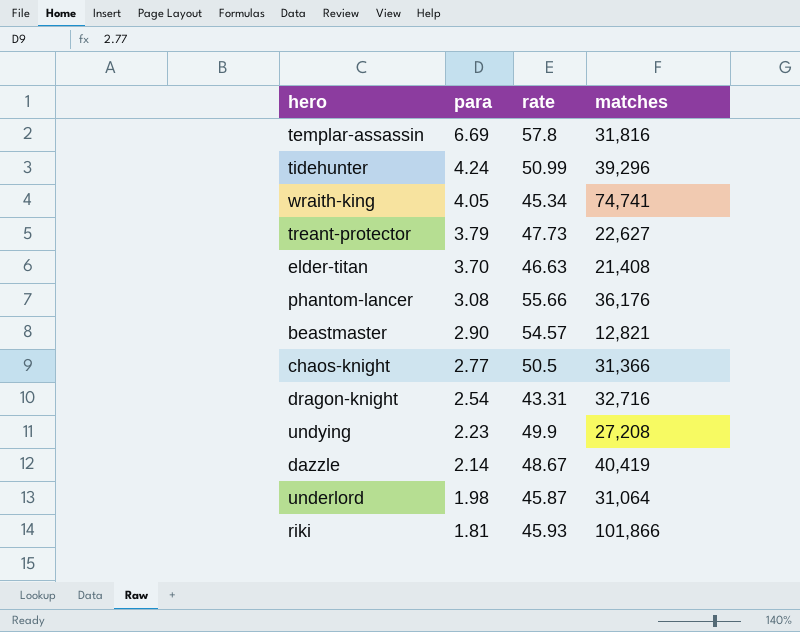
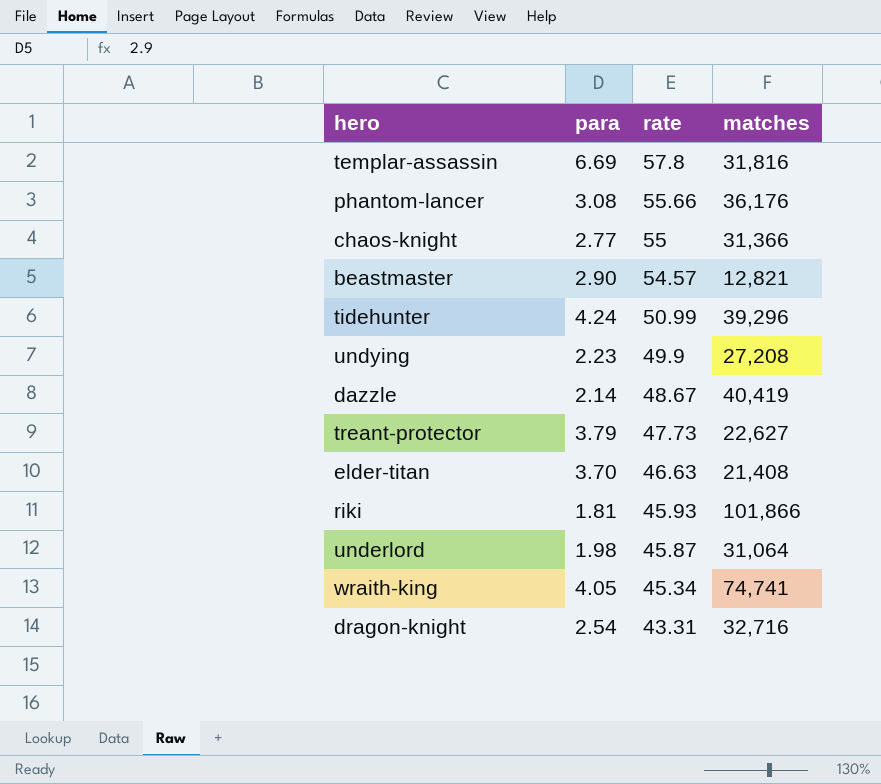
row order: para descending -> rate descending
chaos-knight | rate: 50.5 -> 55

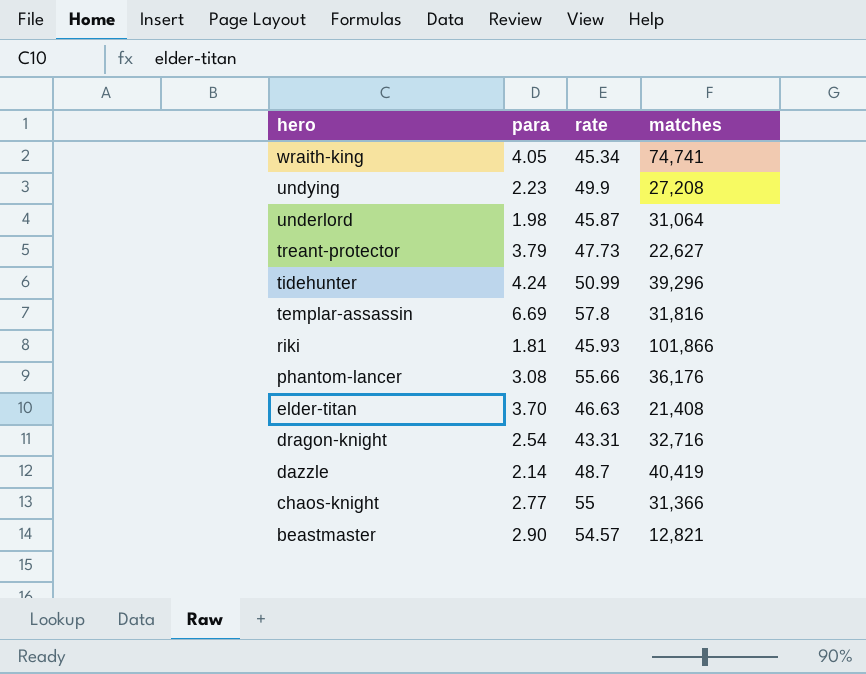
row order: rate descending -> hero descending
dazzle | rate: 48.67 -> 48.7

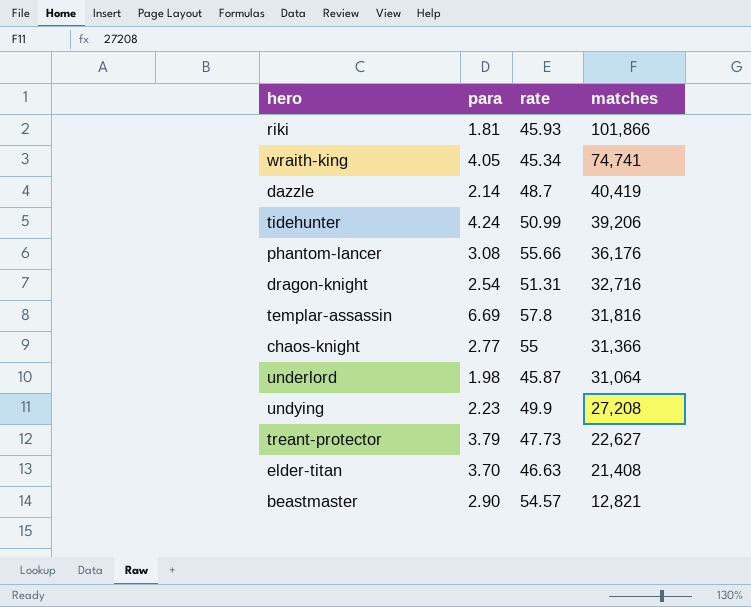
row order: hero descending -> matches descending
tidehunter | matches: 39,296 -> 39,206
dragon-knight | rate: 43.31 -> 51.31

